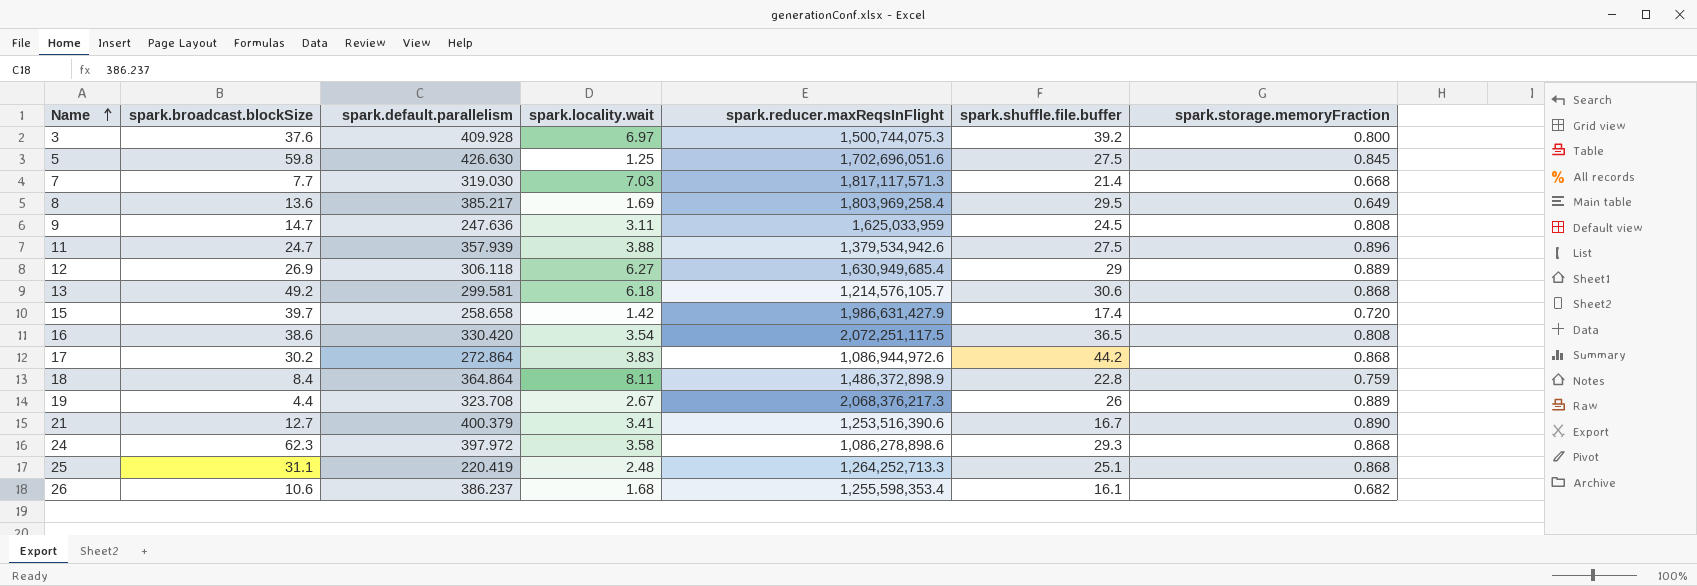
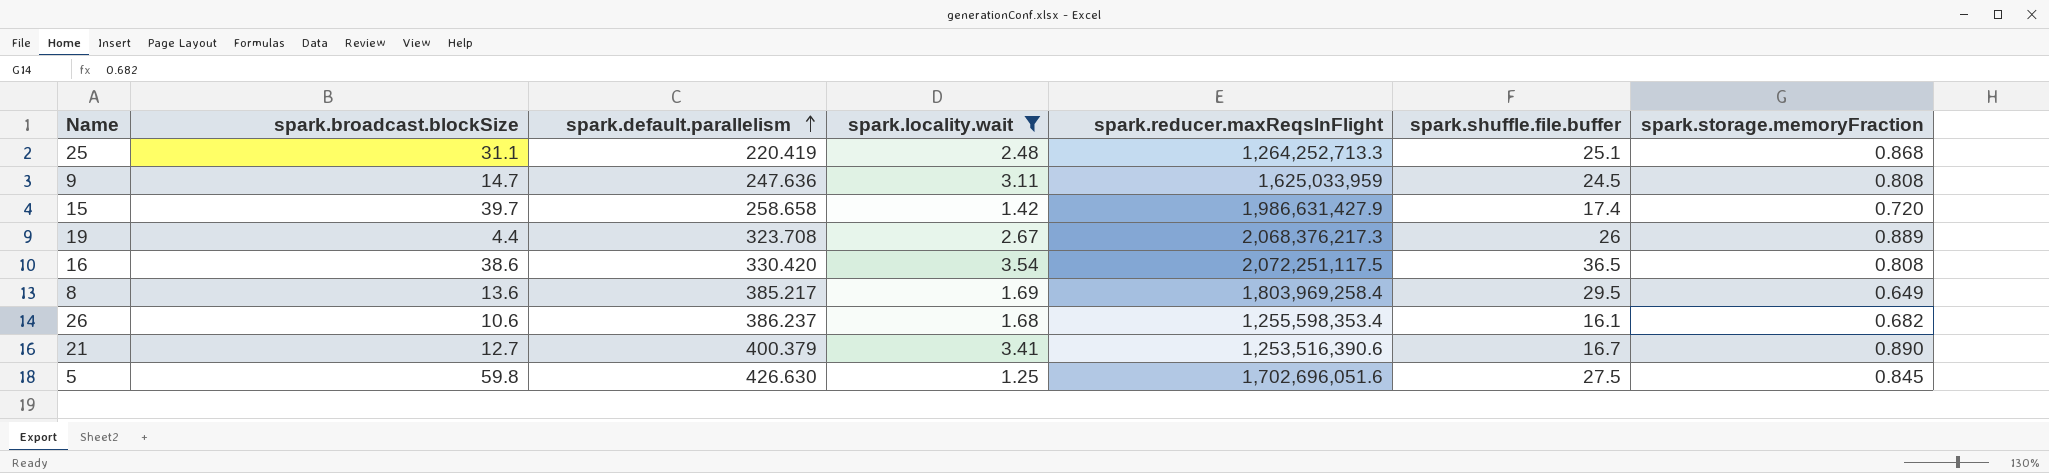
filter: none -> spark.locality.wait <= 3.54
row order: Name ascending -> spark.default.parallelism ascending

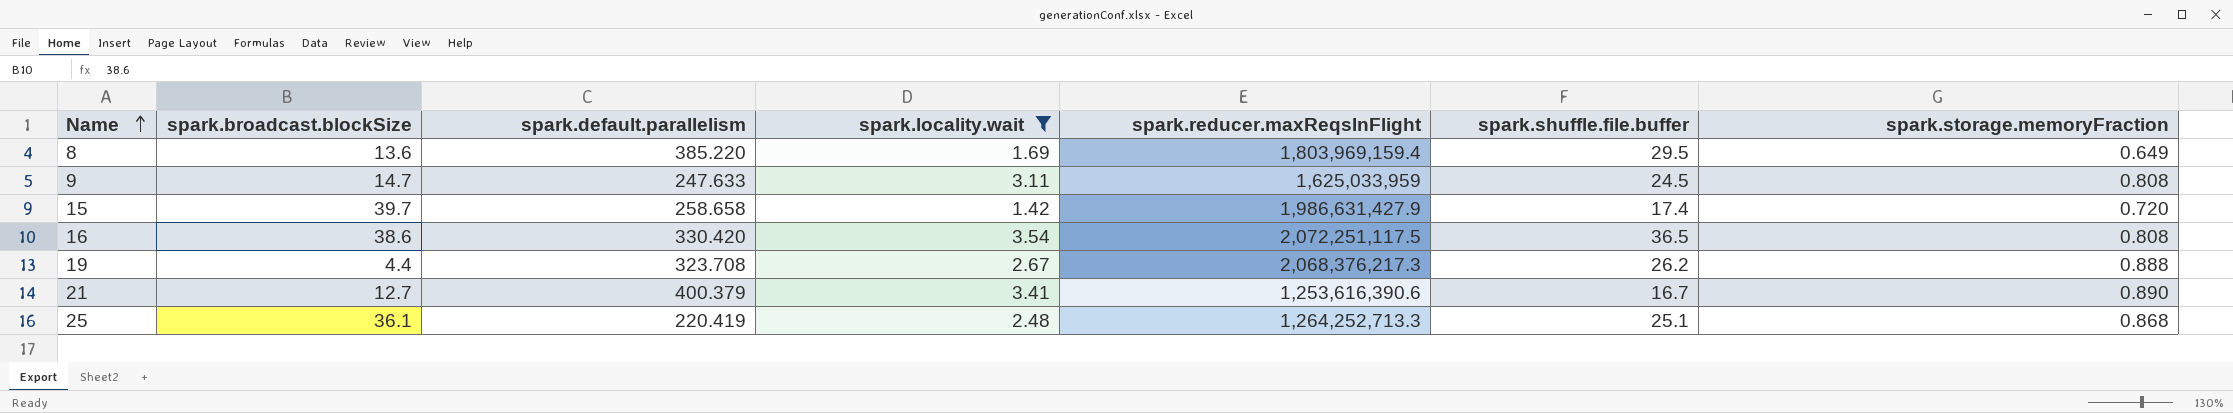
row order: spark.default.parallelism ascending -> Name ascending
row 26: 10.6 | 386.237 | 1.68 | 1,255,598,353.4 | 16.1 | 0.682 -> none
row 5: 59.8 | 426.630 | 1.25 | 1,702,696,051.6 | 27.5 | 0.845 -> none
8 | spark.default.parallelism: 385.217 -> 385.220
8 | spark.reducer.maxReqsInFlight: 1,803,969,258.4 -> 1,803,969,159.4
9 | spark.default.parallelism: 247.636 -> 247.633
19 | spark.shuffle.file.buffer: 26 -> 26.2
19 | spark.storage.memoryFraction: 0.889 -> 0.888
21 | spark.reducer.maxReqsInFlight: 1,253,516,390.6 -> 1,253,616,390.6
25 | spark.broadcast.blockSize: 31.1 -> 36.1

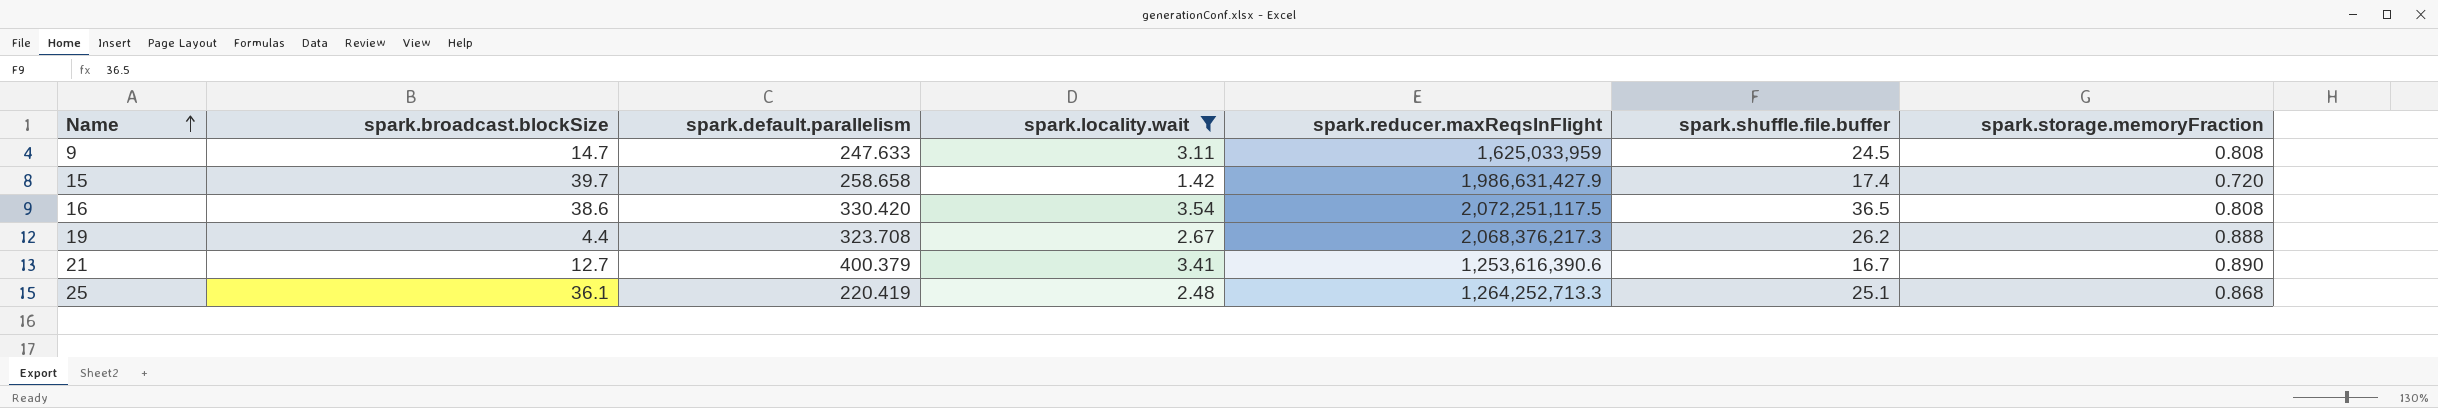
row 8: 13.6 | 385.220 | 1.69 | 1,803,969,159.4 | 29.5 | 0.649 -> none

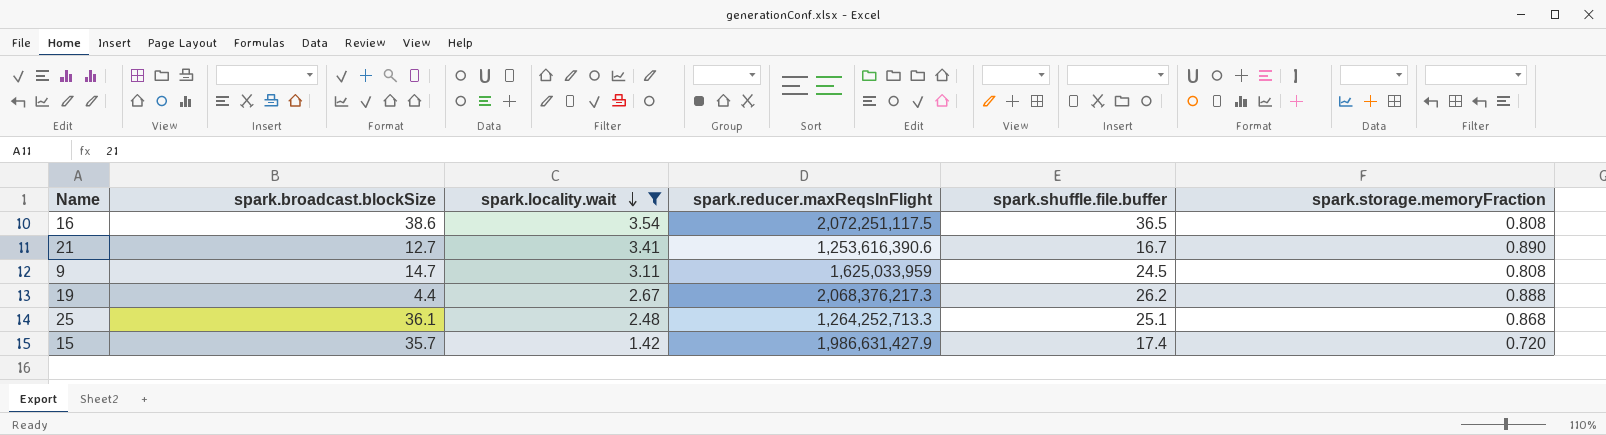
row order: Name ascending -> spark.locality.wait descending
column spark.default.parallelism | position: 3 -> none
15 | spark.broadcast.blockSize: 39.7 -> 35.7

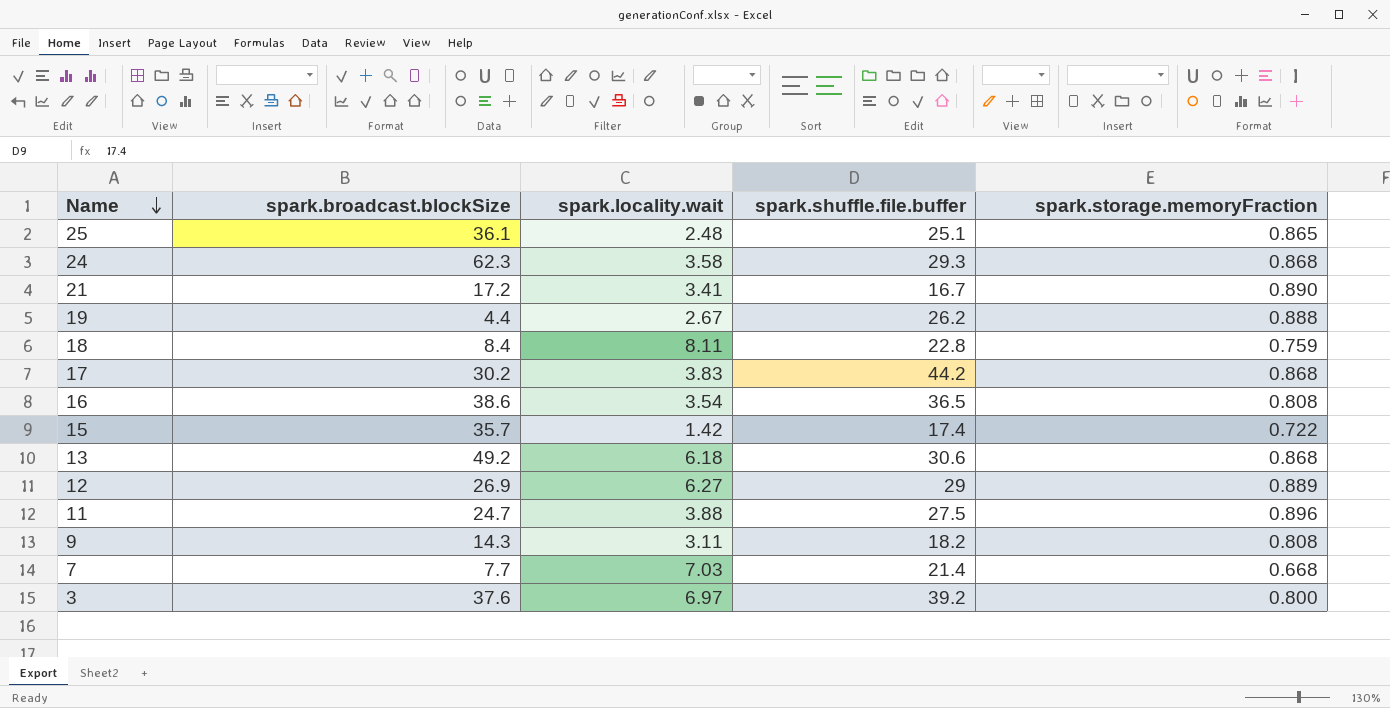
filter: spark.locality.wait <= 3.54 -> none
row order: spark.locality.wait descending -> Name descending
column spark.reducer.maxReqsInFlight | position: 4 -> none
25 | spark.storage.memoryFraction: 0.868 -> 0.865
21 | spark.broadcast.blockSize: 12.7 -> 17.2
15 | spark.storage.memoryFraction: 0.720 -> 0.722
9 | spark.broadcast.blockSize: 14.7 -> 14.3
9 | spark.shuffle.file.buffer: 24.5 -> 18.2

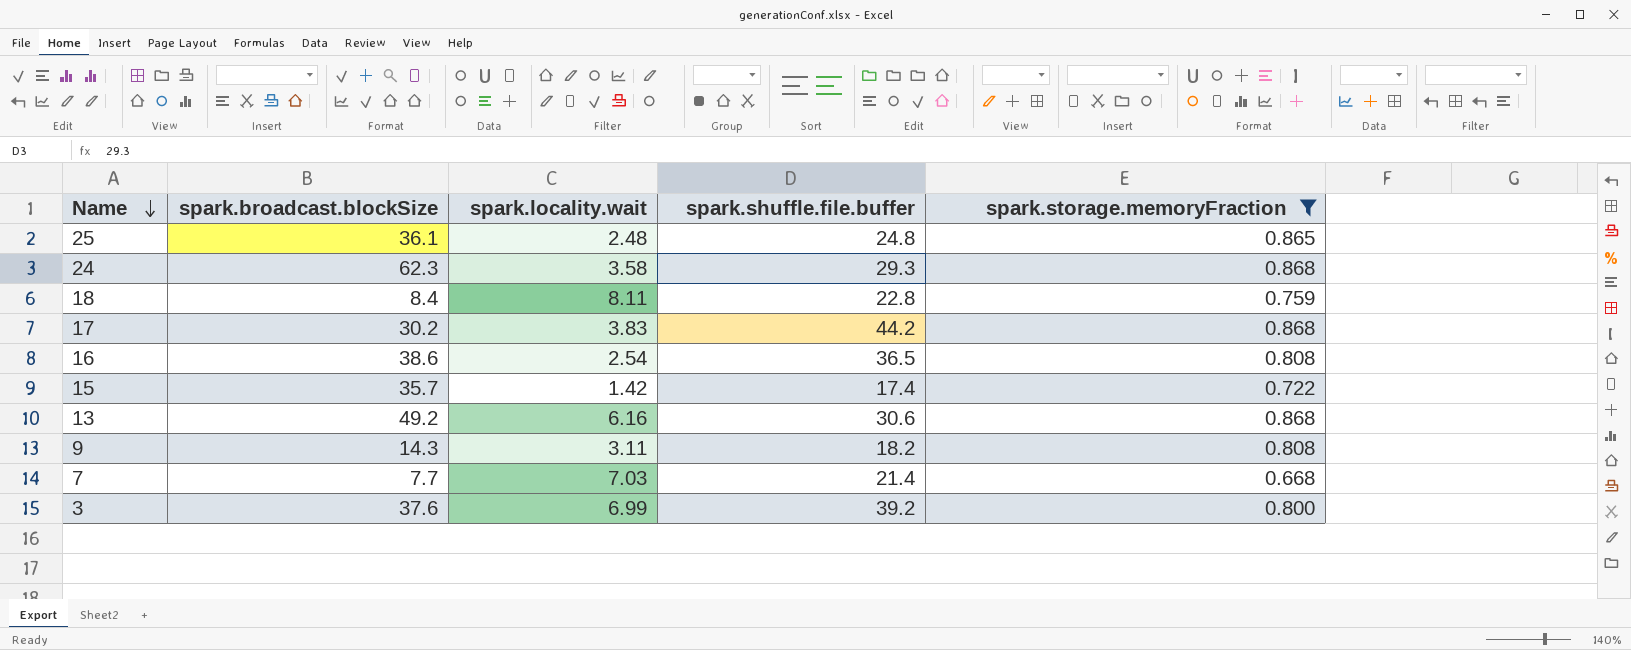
filter: none -> spark.storage.memoryFraction <= 0.868
25 | spark.shuffle.file.buffer: 25.1 -> 24.8
16 | spark.locality.wait: 3.54 -> 2.54
13 | spark.locality.wait: 6.18 -> 6.16
3 | spark.locality.wait: 6.97 -> 6.99

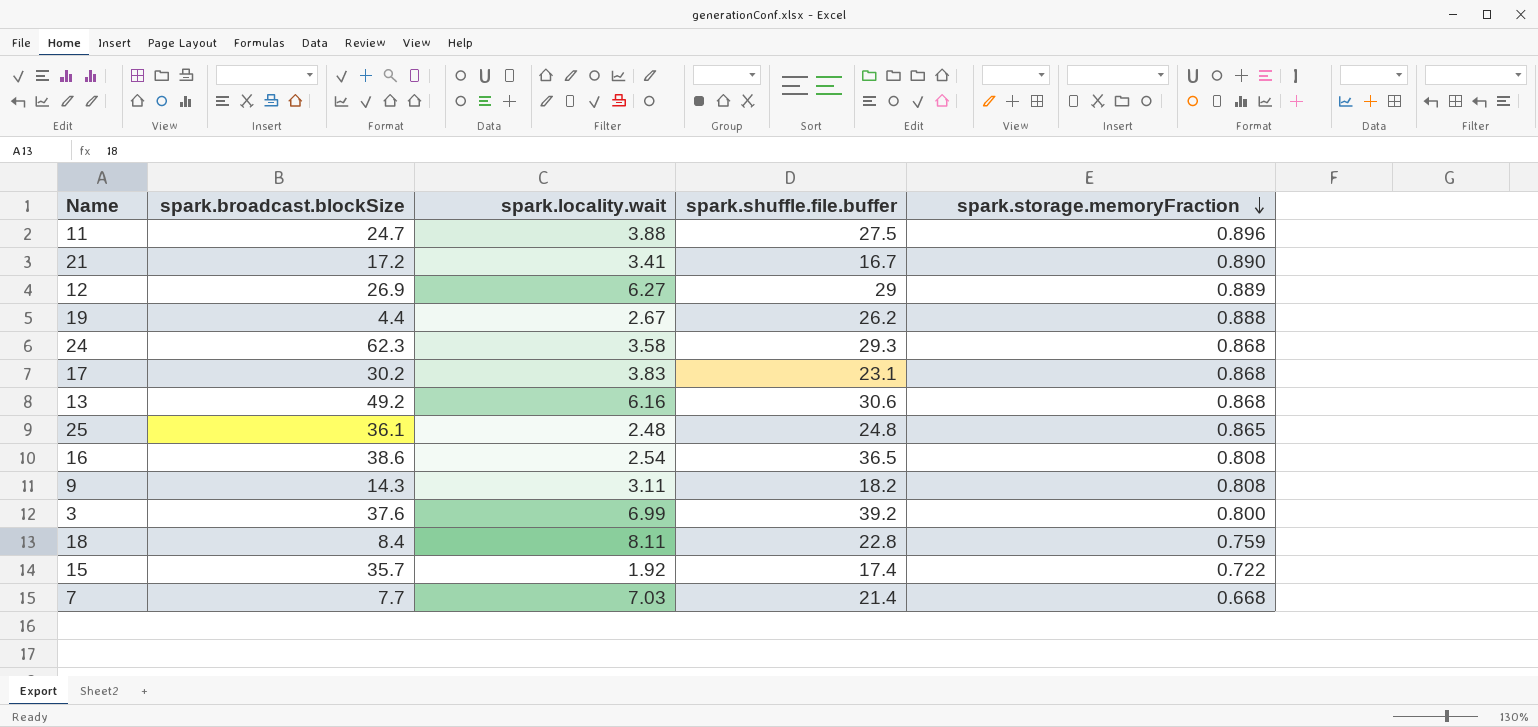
filter: spark.storage.memoryFraction <= 0.868 -> none
row order: Name descending -> spark.storage.memoryFraction descending
17 | spark.shuffle.file.buffer: 44.2 -> 23.1
15 | spark.locality.wait: 1.42 -> 1.92

